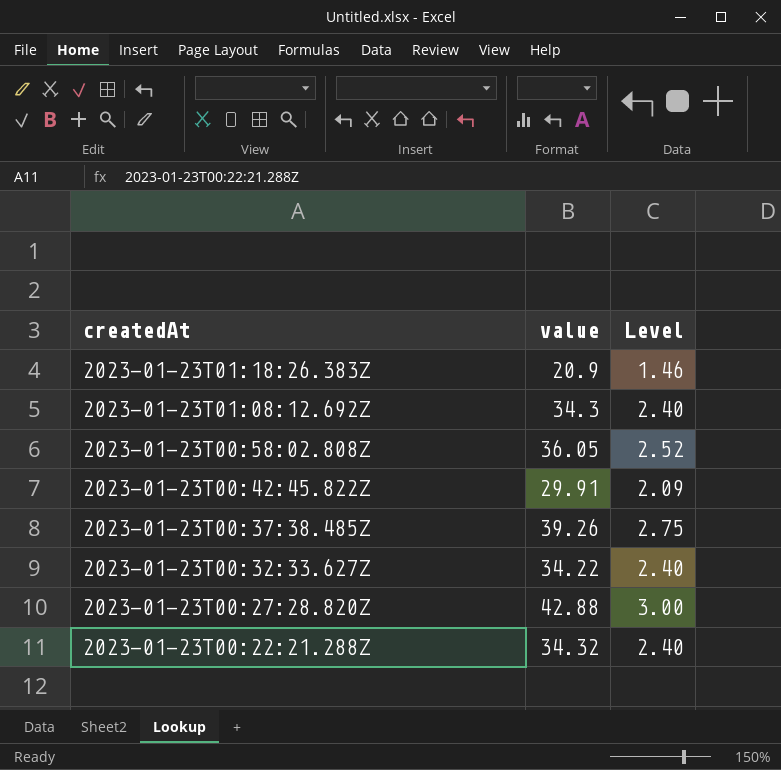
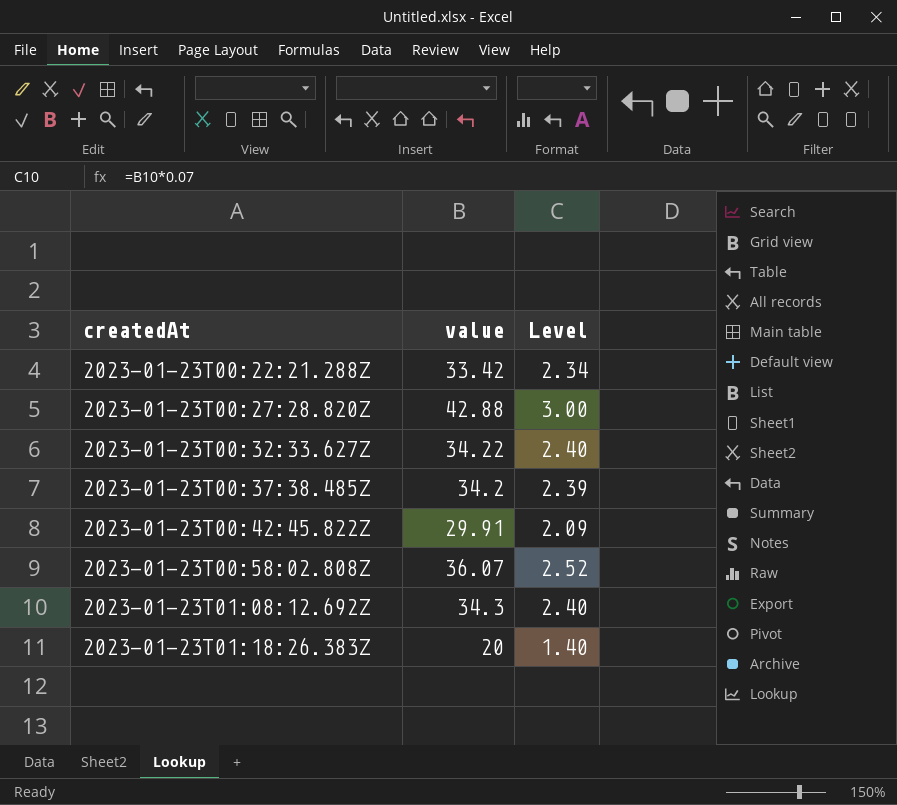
row order: createdAt descending -> createdAt ascending
2023-01-23T00:22:21.288Z | value: 34.32 -> 33.42
2023-01-23T00:22:21.288Z | Level: 2.40 -> 2.34
2023-01-23T00:37:38.485Z | value: 39.26 -> 34.2
2023-01-23T00:37:38.485Z | Level: 2.75 -> 2.39
2023-01-23T00:58:02.808Z | value: 36.05 -> 36.07
2023-01-23T01:18:26.383Z | value: 20.9 -> 20
2023-01-23T01:18:26.383Z | Level: 1.46 -> 1.40

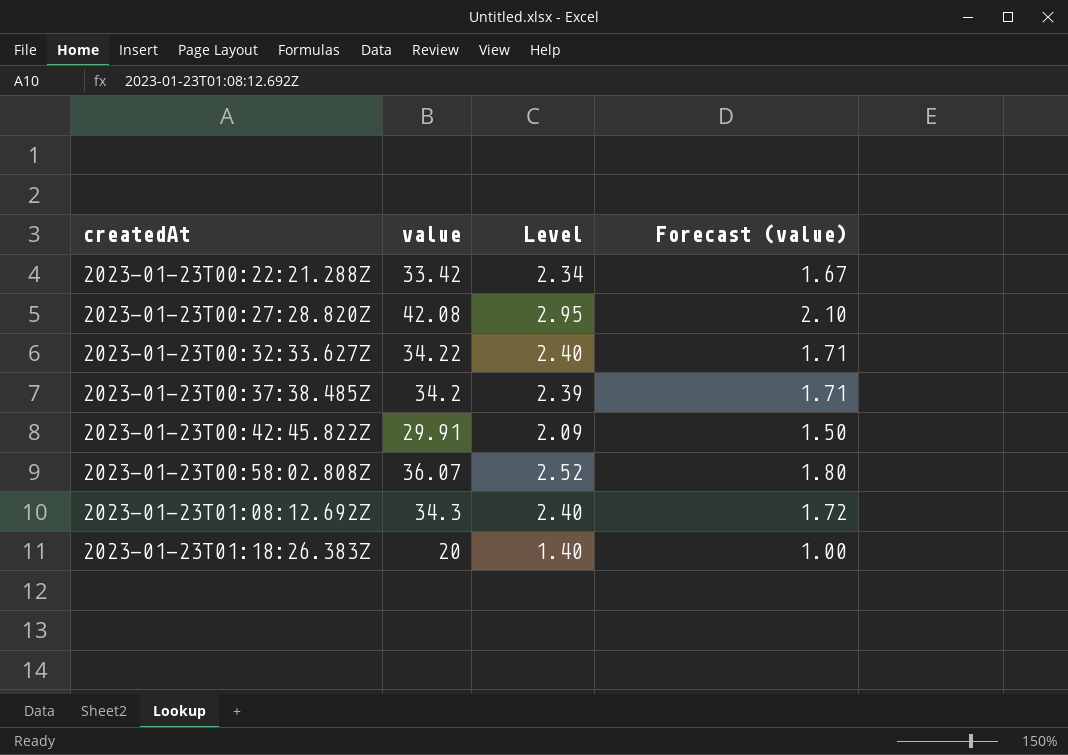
column Forecast (value) | formula: none -> [value] * 0.05
2023-01-23T00:27:28.820Z | value: 42.88 -> 42.08
2023-01-23T00:27:28.820Z | Level: 3.00 -> 2.95

